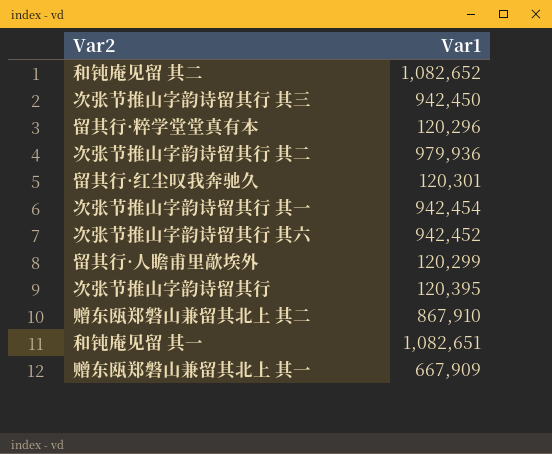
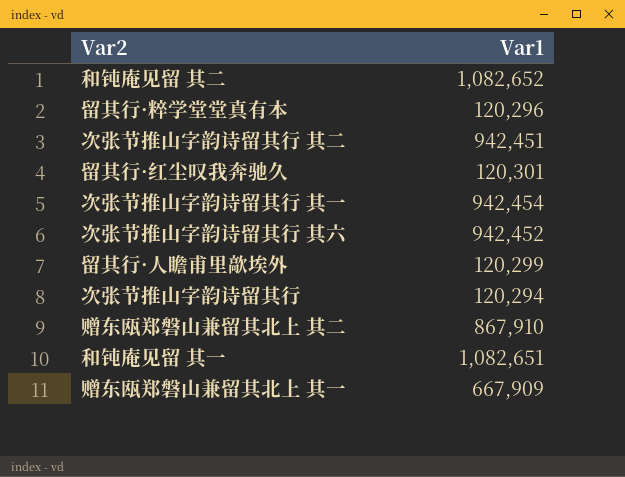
row 次张节推山字韵诗留其行 其三: 942,450 -> none
次张节推山字韵诗留其行 其二 | Var1: 979,936 -> 942,451
次张节推山字韵诗留其行 | Var1: 120,395 -> 120,294

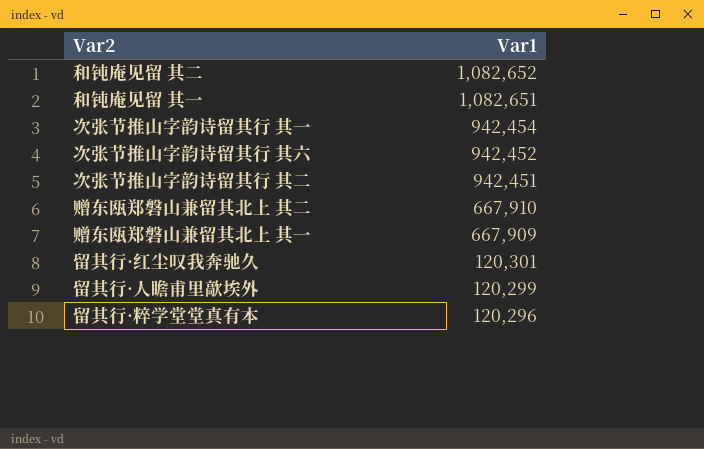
row order: none -> Var1 descending
row 次张节推山字韵诗留其行: 120,294 -> none
赠东瓯郑磐山兼留其北上 其二 | Var1: 867,910 -> 667,910

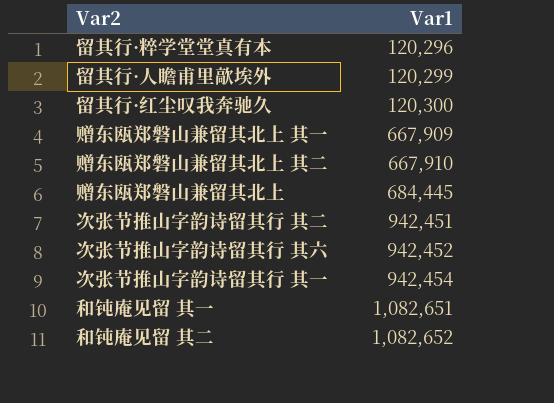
row order: Var1 descending -> Var1 ascending
留其行·红尘叹我奔驰久 | Var1: 120,301 -> 120,300
row 赠东瓯郑磐山兼留其北上: none -> 684,445

